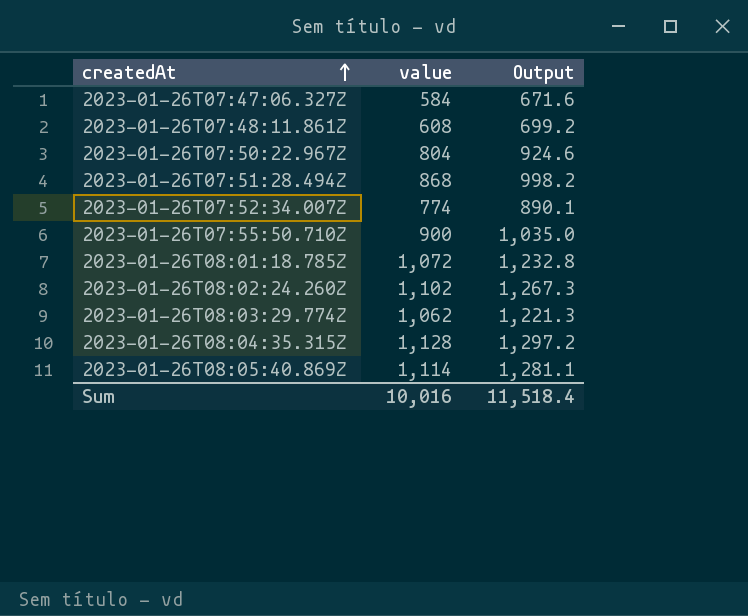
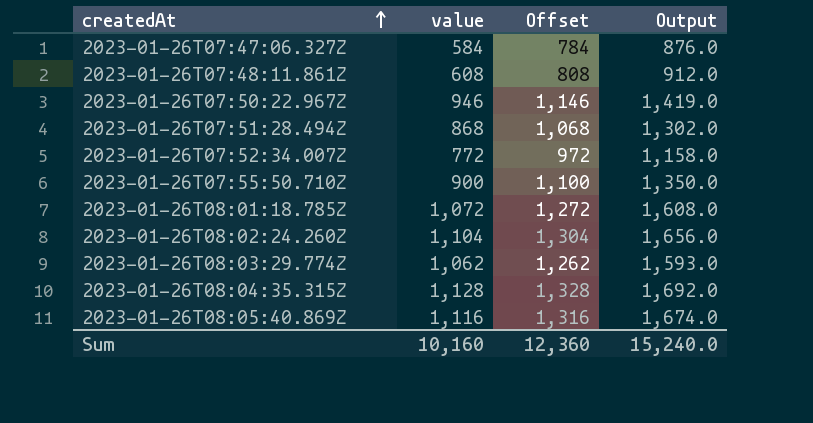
column Offset | formula: none -> [value] + 200
column Output | formula: [value] * 1.15 -> [value] * 1.5
2023-01-26T07:50:22.967Z | value: 804 -> 946
2023-01-26T07:52:34.007Z | value: 774 -> 772
2023-01-26T08:02:24.260Z | value: 1,102 -> 1,104
2023-01-26T08:05:40.869Z | value: 1,114 -> 1,116
Sum | value: 10,016 -> 10,160
Sum | Output: 11,518.4 -> 15,240.0

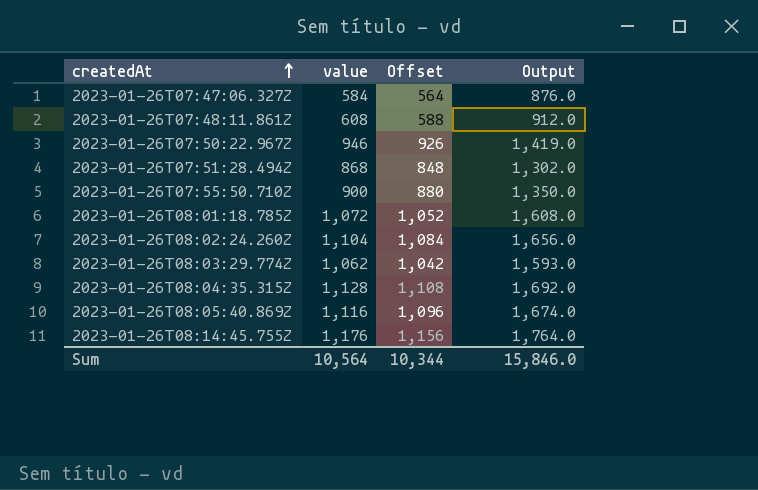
column Offset | formula: [value] + 200 -> [value] - 20
row 2023-01-26T07:52:34.007Z: 772 | 972 | 1,158.0 -> none
row 2023-01-26T08:14:45.755Z: none -> 1,176 | 1,156 | 1,764.0
Sum | value: 10,160 -> 10,564
Sum | Offset: 12,360 -> 10,344
Sum | Output: 15,240.0 -> 15,846.0

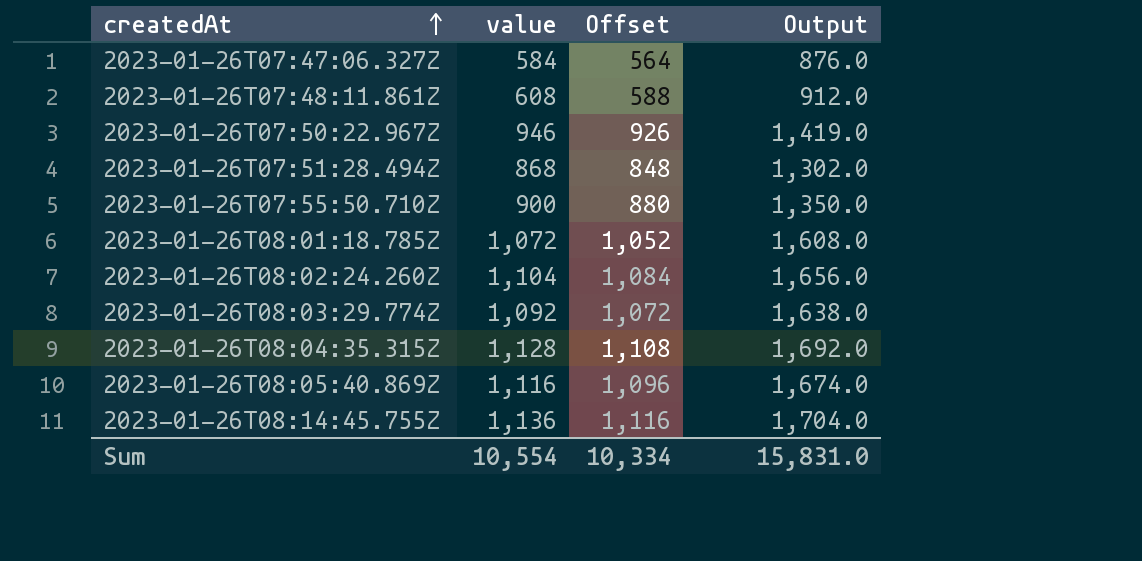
2023-01-26T08:03:29.774Z | value: 1,062 -> 1,092
2023-01-26T08:03:29.774Z | Offset: 1,042 -> 1,072
2023-01-26T08:03:29.774Z | Output: 1,593.0 -> 1,638.0
2023-01-26T08:14:45.755Z | value: 1,176 -> 1,136
2023-01-26T08:14:45.755Z | Offset: 1,156 -> 1,116
2023-01-26T08:14:45.755Z | Output: 1,764.0 -> 1,704.0
Sum | value: 10,564 -> 10,554
Sum | Offset: 10,344 -> 10,334
Sum | Output: 15,846.0 -> 15,831.0

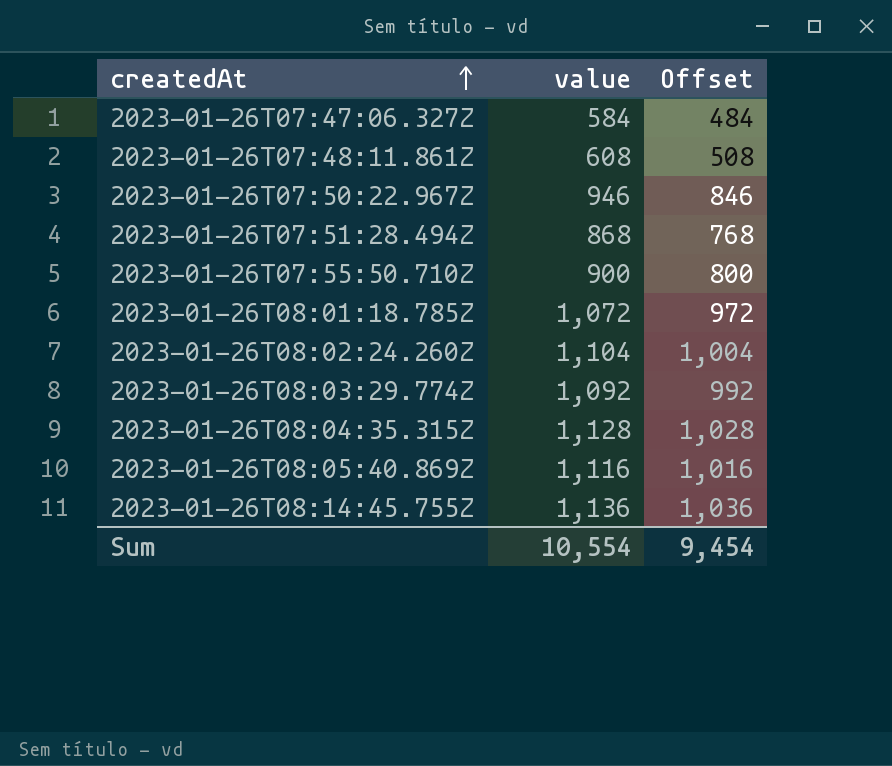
column Output | formula: [value] * 1.5 -> none
column Offset | formula: [value] - 20 -> [value] - 100
Sum | Offset: 10,334 -> 9,454

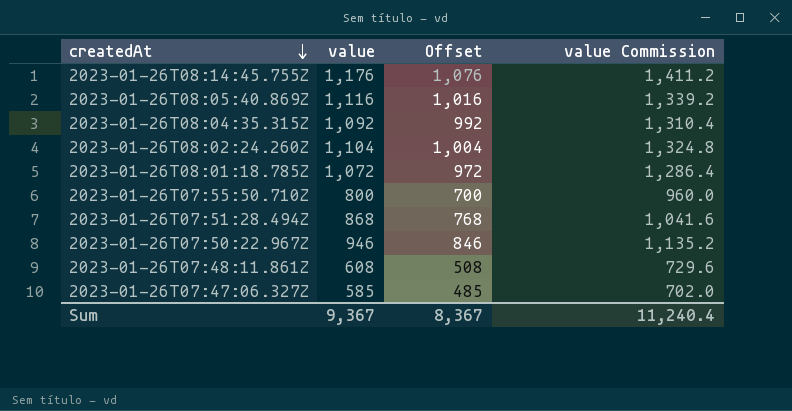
row order: createdAt ascending -> createdAt descending
column value Commission | formula: none -> [value] * 1.2
row 2023-01-26T08:03:29.774Z: 1,092 | 992 -> none
2023-01-26T08:14:45.755Z | value: 1,136 -> 1,176
2023-01-26T08:14:45.755Z | Offset: 1,036 -> 1,076
2023-01-26T08:04:35.315Z | value: 1,128 -> 1,092
2023-01-26T08:04:35.315Z | Offset: 1,028 -> 992
2023-01-26T07:55:50.710Z | value: 900 -> 800
2023-01-26T07:55:50.710Z | Offset: 800 -> 700
2023-01-26T07:47:06.327Z | value: 584 -> 585
2023-01-26T07:47:06.327Z | Offset: 484 -> 485
Sum | value: 10,554 -> 9,367
Sum | Offset: 9,454 -> 8,367

